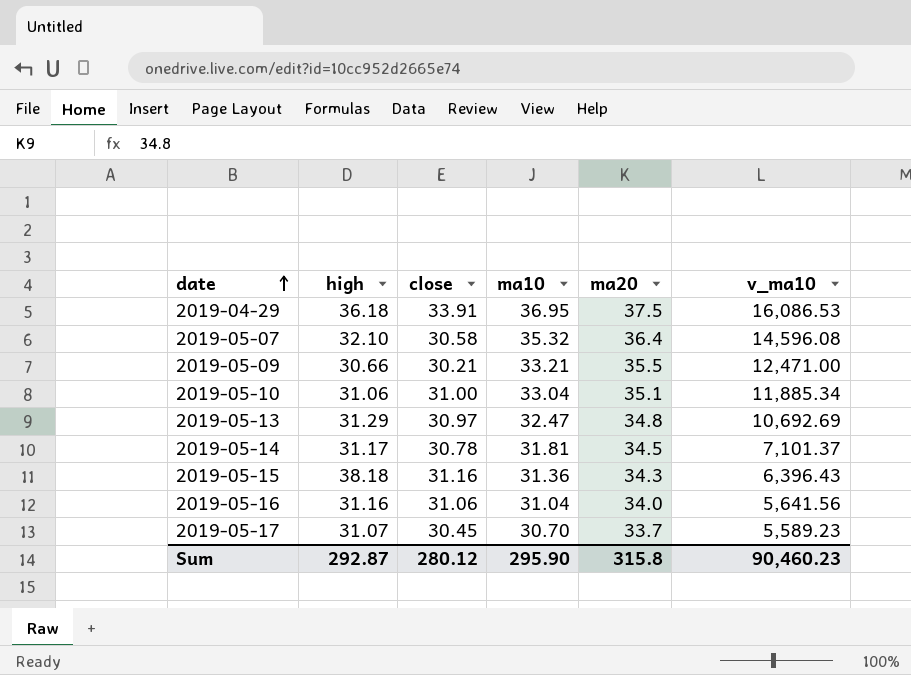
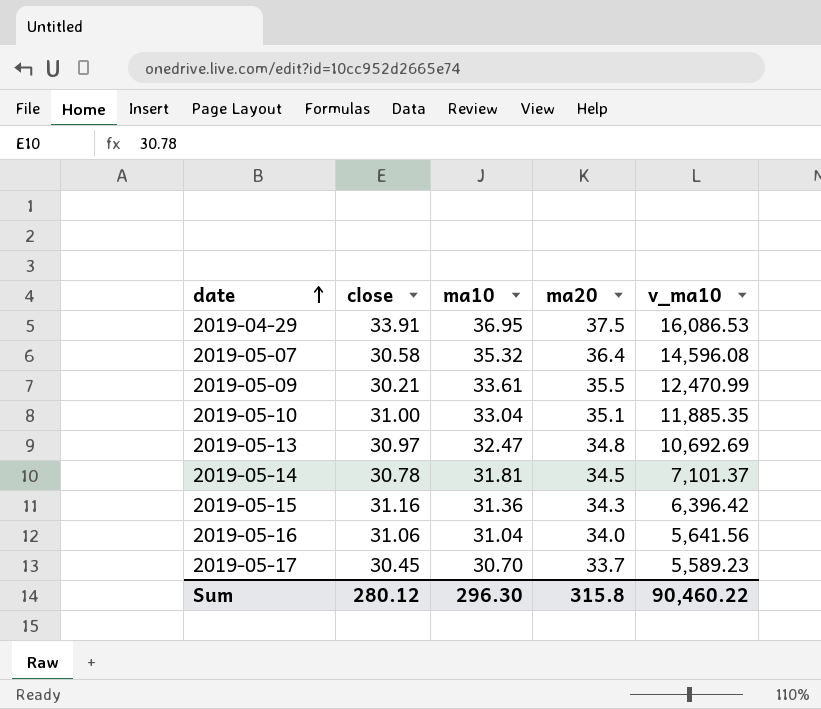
column high | position: 2 -> none
2019-05-09 | ma10: 33.21 -> 33.61
2019-05-09 | v_ma10: 12,471.00 -> 12,470.99
2019-05-10 | v_ma10: 11,885.34 -> 11,885.35
2019-05-15 | v_ma10: 6,396.43 -> 6,396.42
Sum | ma10: 295.90 -> 296.30
Sum | v_ma10: 90,460.23 -> 90,460.22

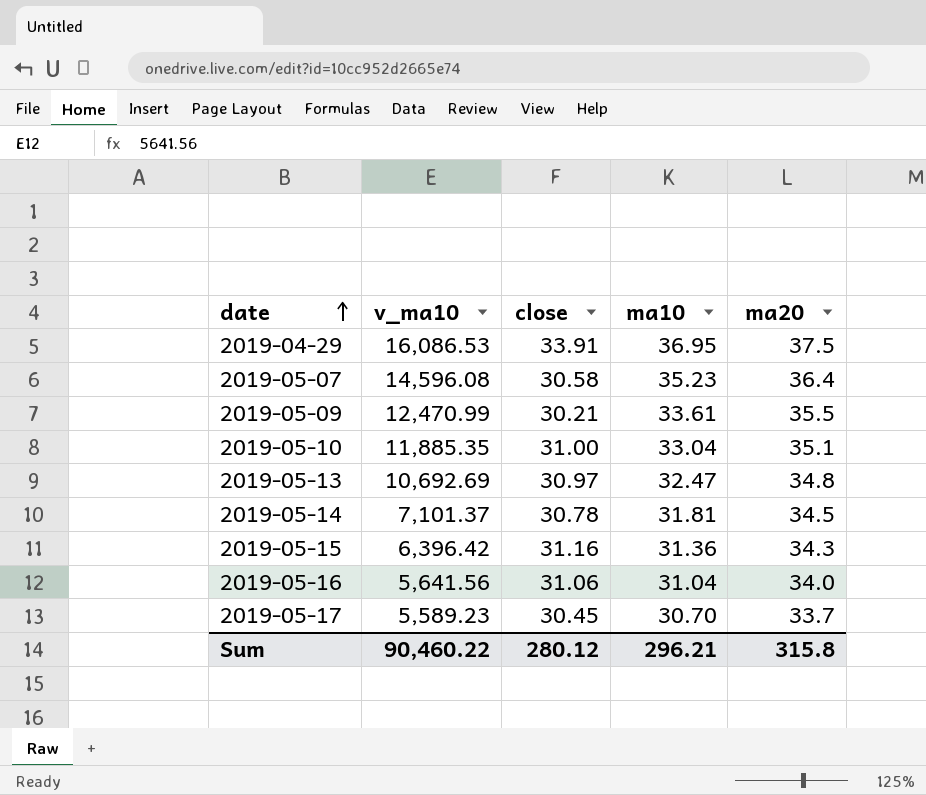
column v_ma10 | position: 5 -> 2
2019-05-07 | ma10: 35.32 -> 35.23
Sum | ma10: 296.30 -> 296.21

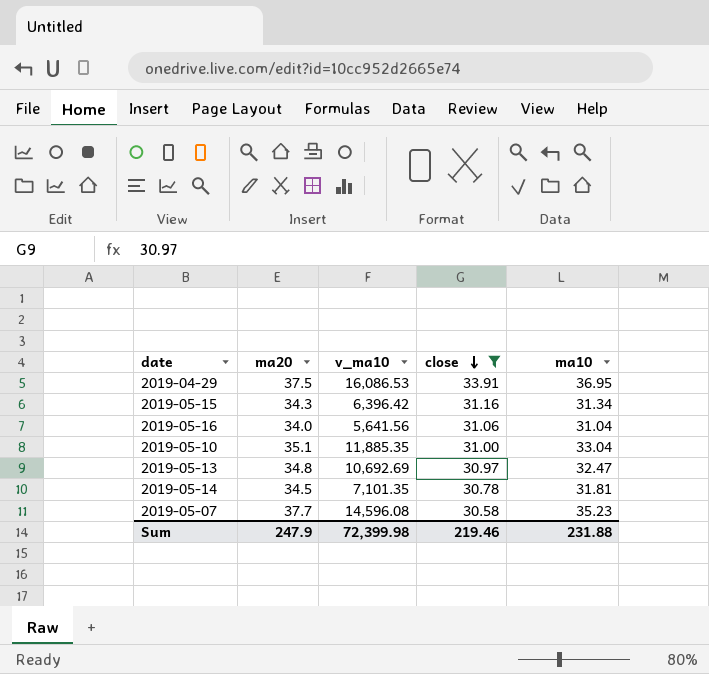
filter: none -> close >= 30.58
row order: date ascending -> close descending
column ma20 | position: 5 -> 2
2019-05-15 | ma10: 31.36 -> 31.34
2019-05-14 | v_ma10: 7,101.37 -> 7,101.35
2019-05-07 | ma20: 36.4 -> 37.7
Sum | ma20: 315.8 -> 247.9
Sum | v_ma10: 90,460.22 -> 72,399.98
Sum | close: 280.12 -> 219.46
Sum | ma10: 296.21 -> 231.88

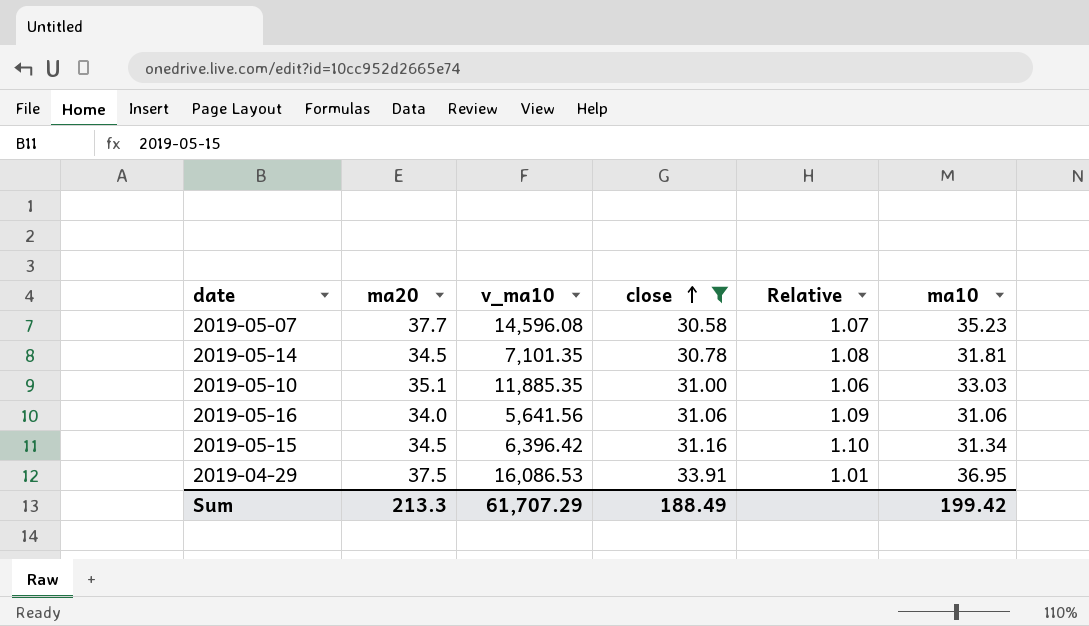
row order: close descending -> close ascending
column Relative | formula: none -> [ma20] / [ma10]
row 2019-05-13: 34.8 | 10,692.69 | 30.97 | 32.47 -> none
2019-05-10 | ma10: 33.04 -> 33.03
2019-05-16 | ma10: 31.04 -> 31.06
2019-05-15 | ma20: 34.3 -> 34.5
Sum | ma20: 247.9 -> 213.3
Sum | v_ma10: 72,399.98 -> 61,707.29
Sum | close: 219.46 -> 188.49
Sum | ma10: 231.88 -> 199.42

